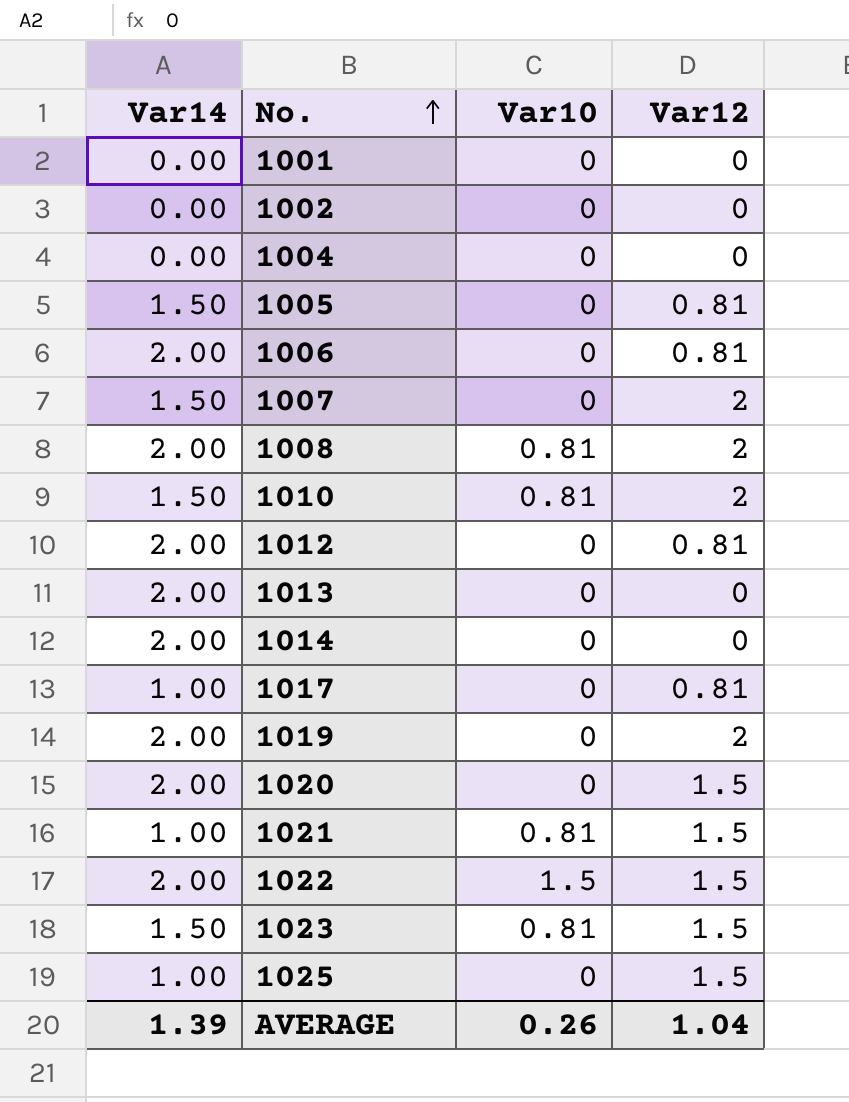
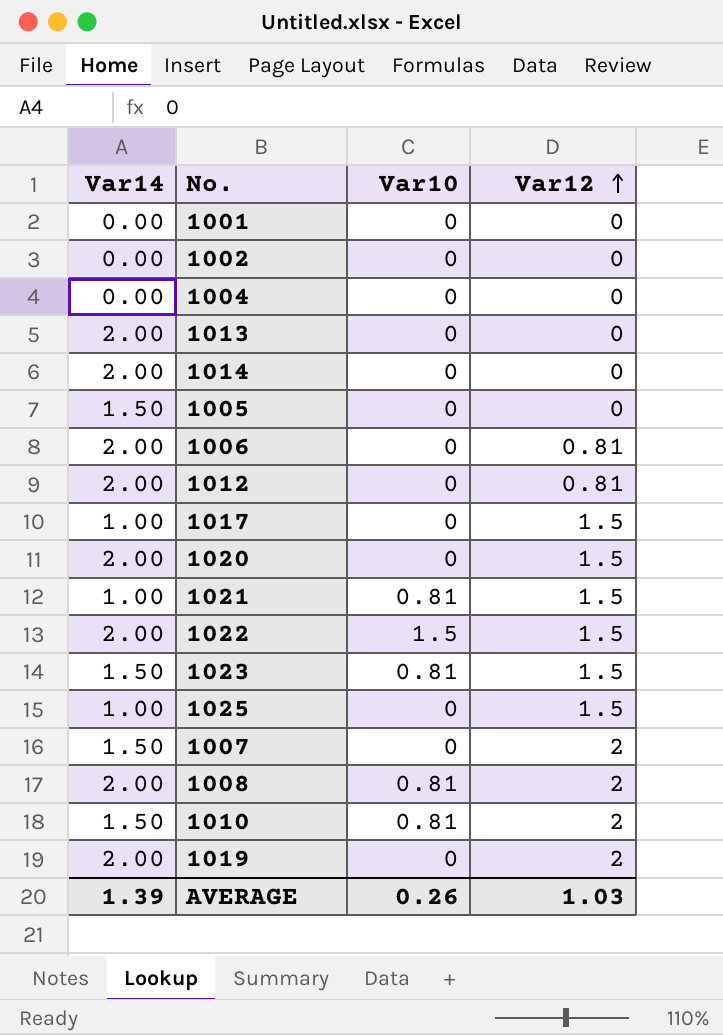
row order: No. ascending -> Var12 ascending
1005 | Var12: 0.81 -> 0
1017 | Var12: 0.81 -> 1.5
AVERAGE | Var12: 1.04 -> 1.03

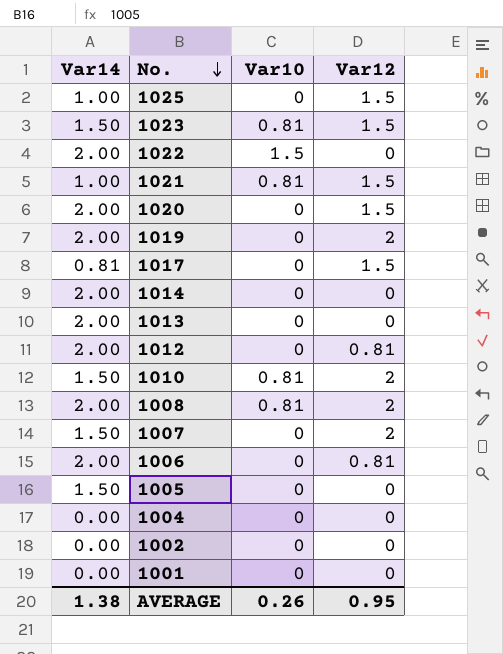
row order: Var12 ascending -> No. descending
1022 | Var12: 1.5 -> 0
1017 | Var14: 1.00 -> 0.81
AVERAGE | Var14: 1.39 -> 1.38
AVERAGE | Var12: 1.03 -> 0.95

